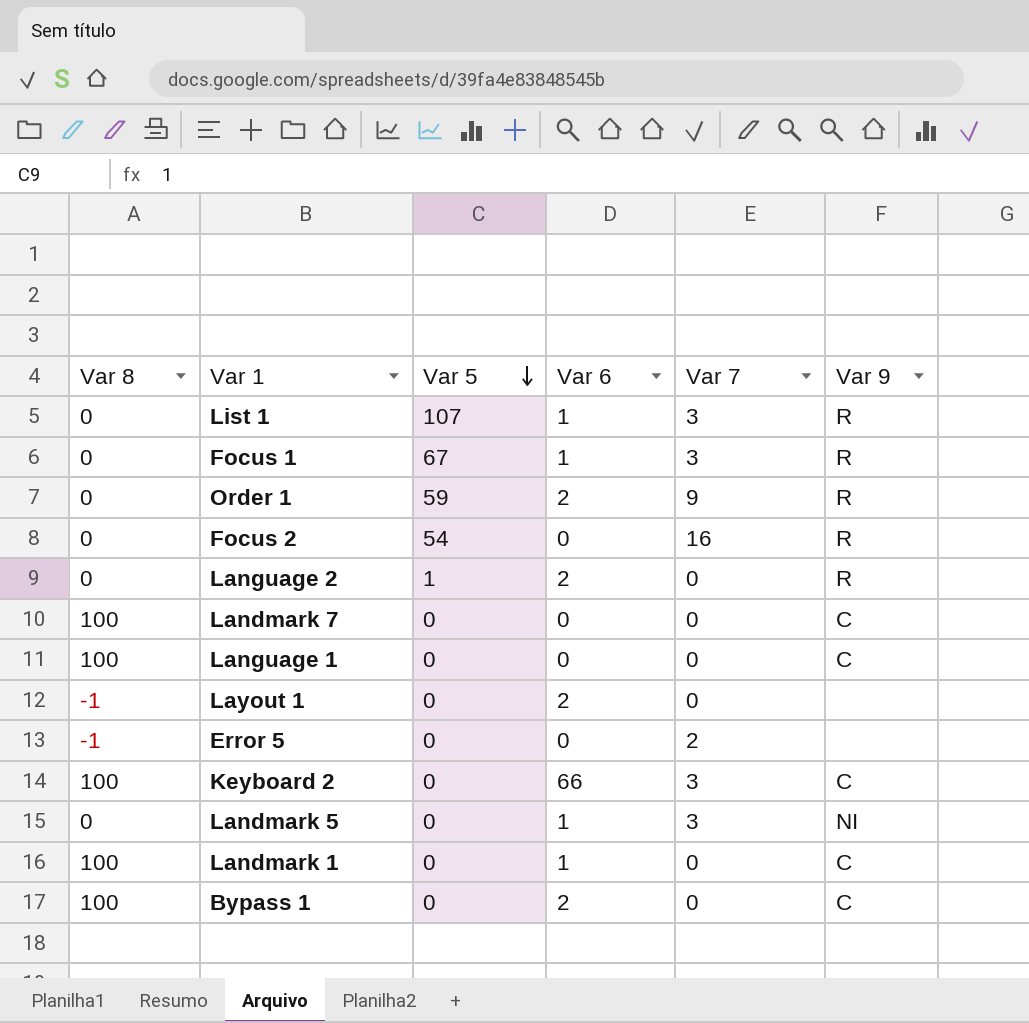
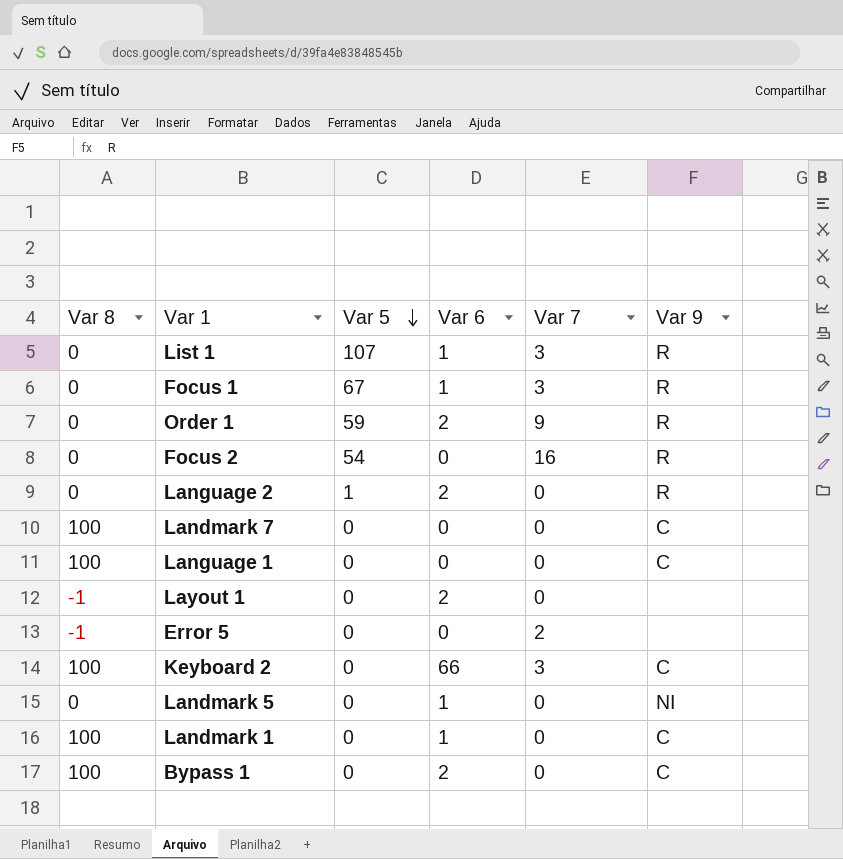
Landmark 5 | Var 7: 3 -> 0

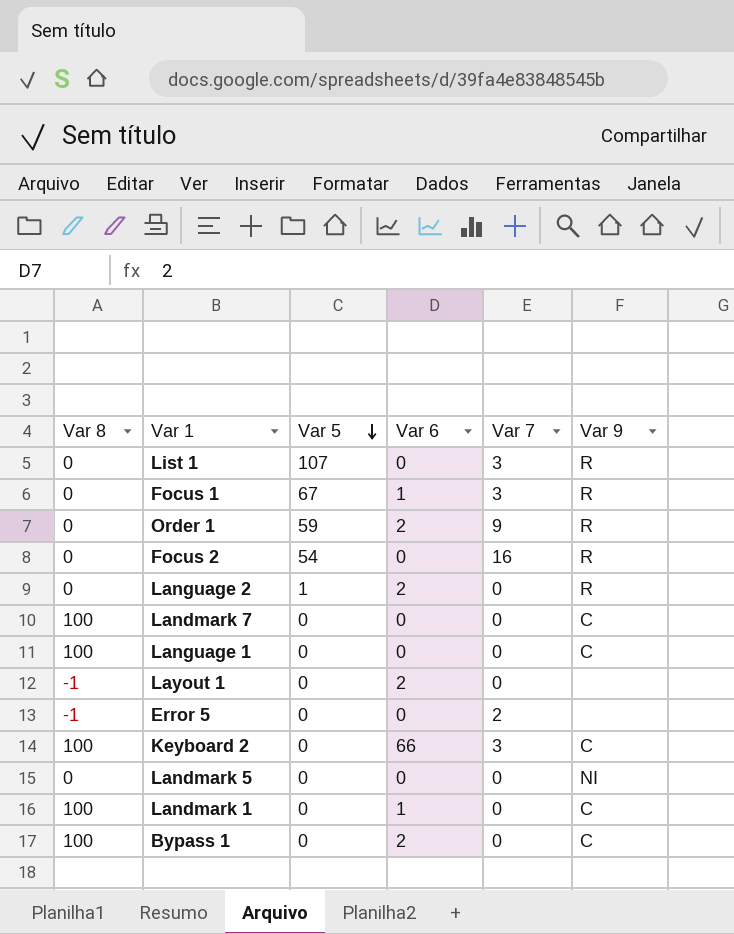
List 1 | Var 6: 1 -> 0
Landmark 5 | Var 6: 1 -> 0

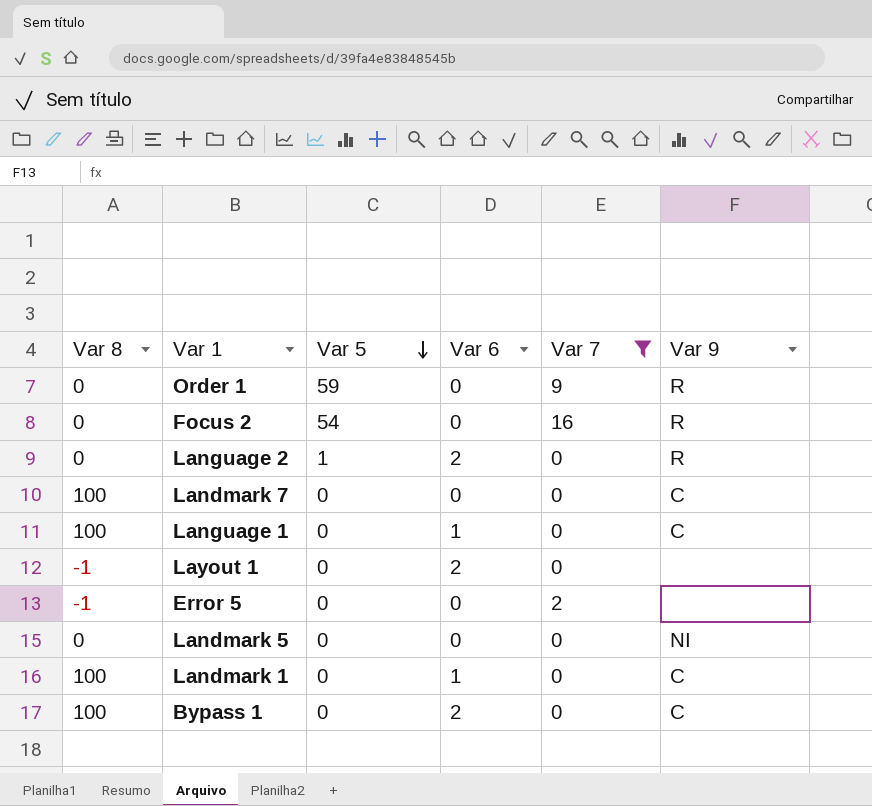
filter: none -> Var 7 != 3
Order 1 | Var 6: 2 -> 0
Language 1 | Var 6: 0 -> 1

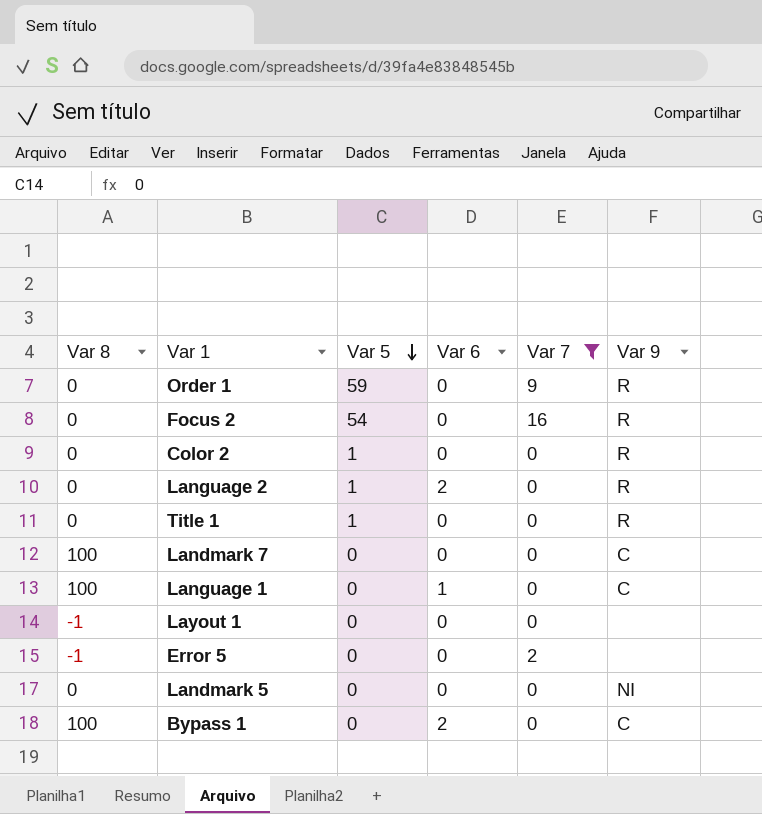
row Landmark 1: 100 | 0 | 1 | 0 | C -> none
row Color 2: none -> 0 | 1 | 0 | 0 | R
row Title 1: none -> 0 | 1 | 0 | 0 | R
Layout 1 | Var 6: 2 -> 0

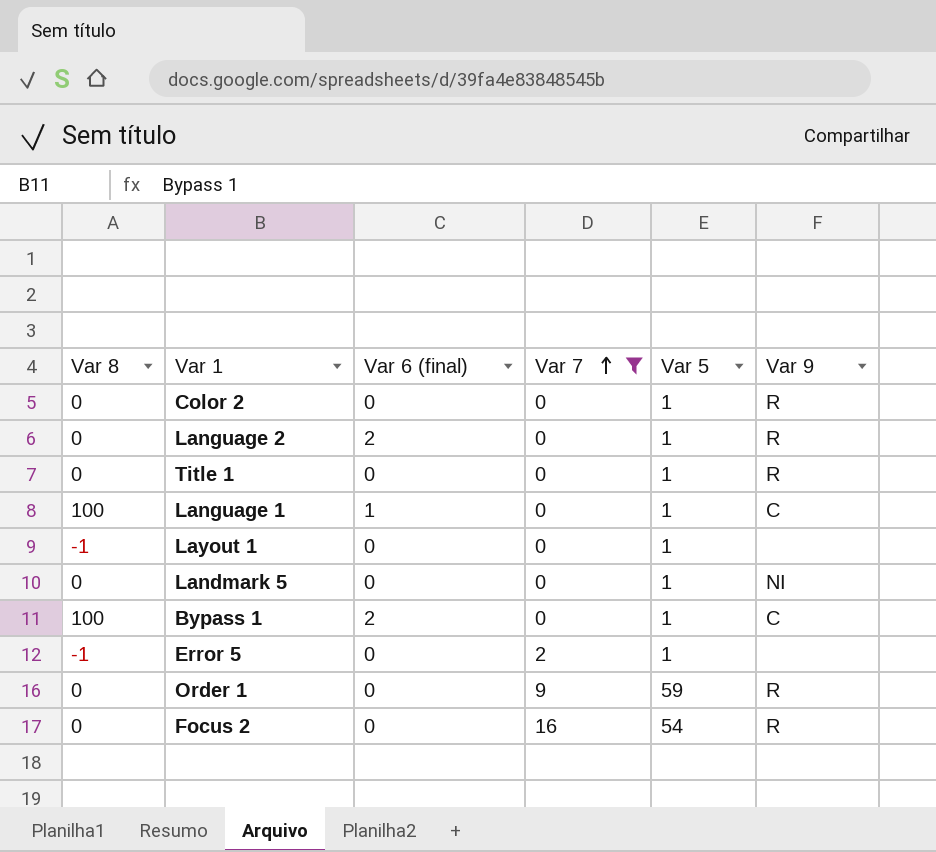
row order: Var 5 descending -> Var 7 ascending
column name: Var 6 -> Var 6 (final)
column Var 5 | position: 3 -> 5
row Landmark 7: 100 | 0 | 0 | 0 | C -> none
Language 1 | Var 5: 0 -> 1
Layout 1 | Var 5: 0 -> 1
Landmark 5 | Var 5: 0 -> 1
Bypass 1 | Var 5: 0 -> 1
Error 5 | Var 5: 0 -> 1

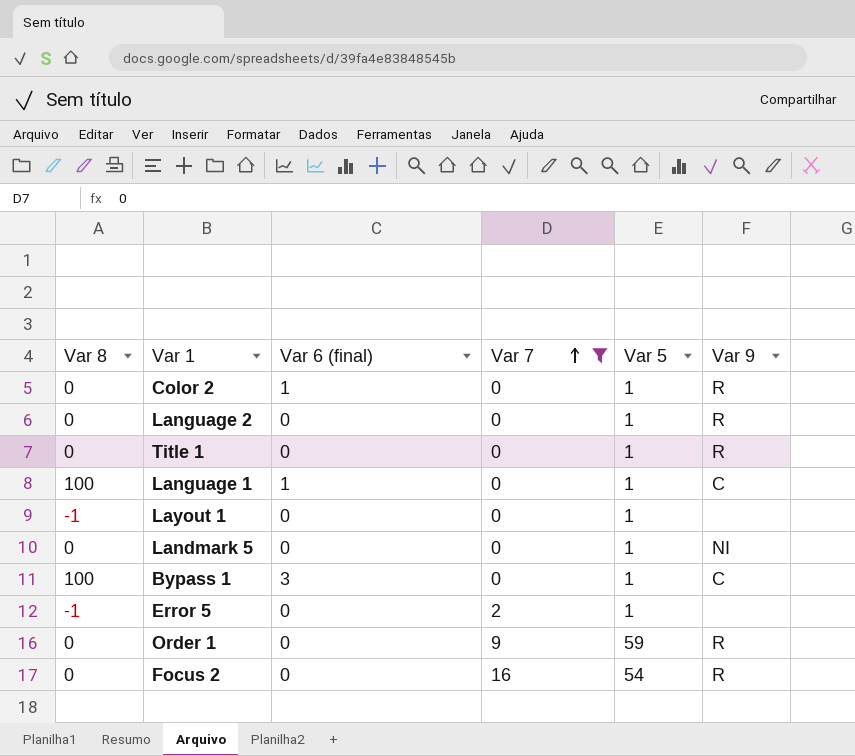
Color 2 | Var 6 (final): 0 -> 1
Language 2 | Var 6 (final): 2 -> 0
Bypass 1 | Var 6 (final): 2 -> 3

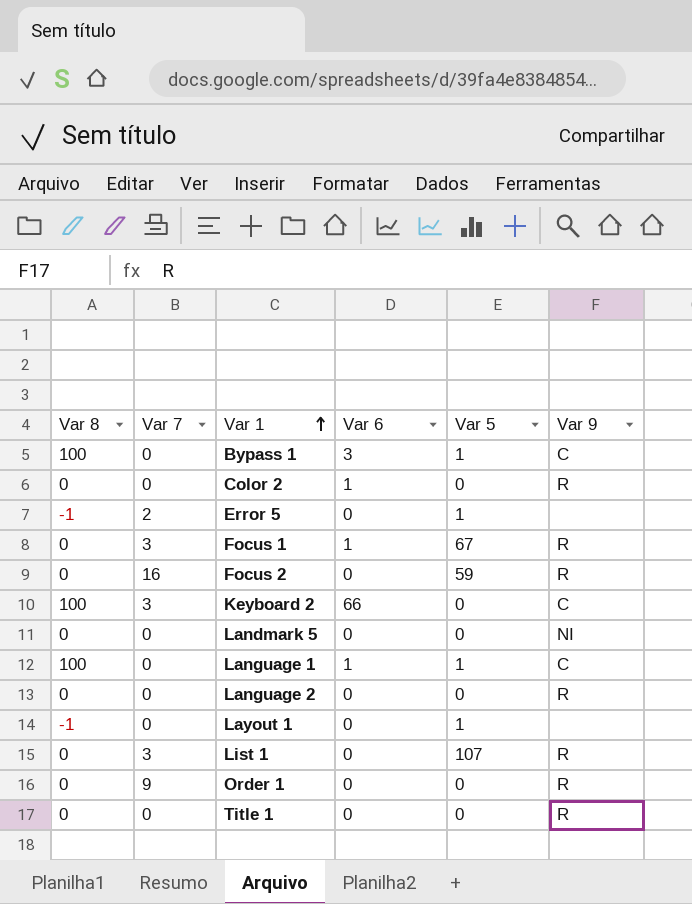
filter: Var 7 != 3 -> none
row order: Var 7 ascending -> Var 1 ascending
column Var 7 | position: 4 -> 2
column name: Var 6 (final) -> Var 6
Color 2 | Var 5: 1 -> 0
Focus 2 | Var 5: 54 -> 59
Landmark 5 | Var 5: 1 -> 0
Language 2 | Var 5: 1 -> 0
Order 1 | Var 5: 59 -> 0
Title 1 | Var 5: 1 -> 0

